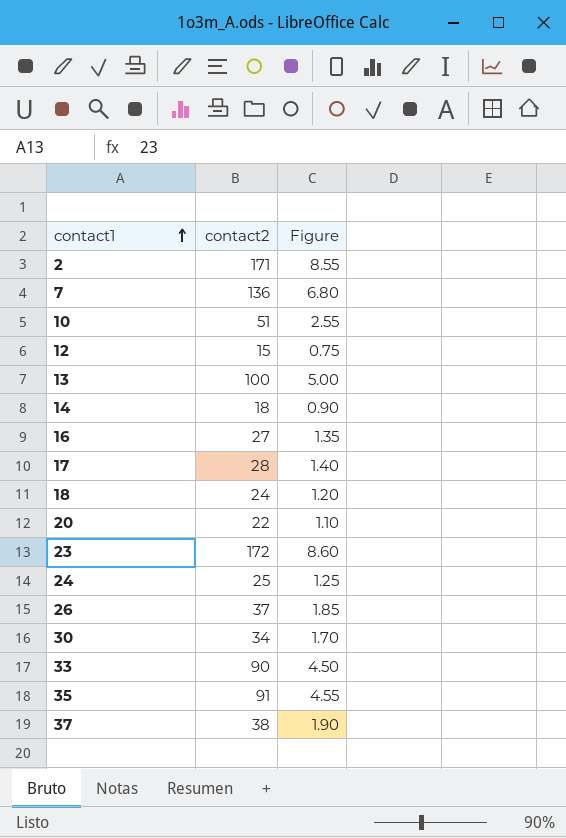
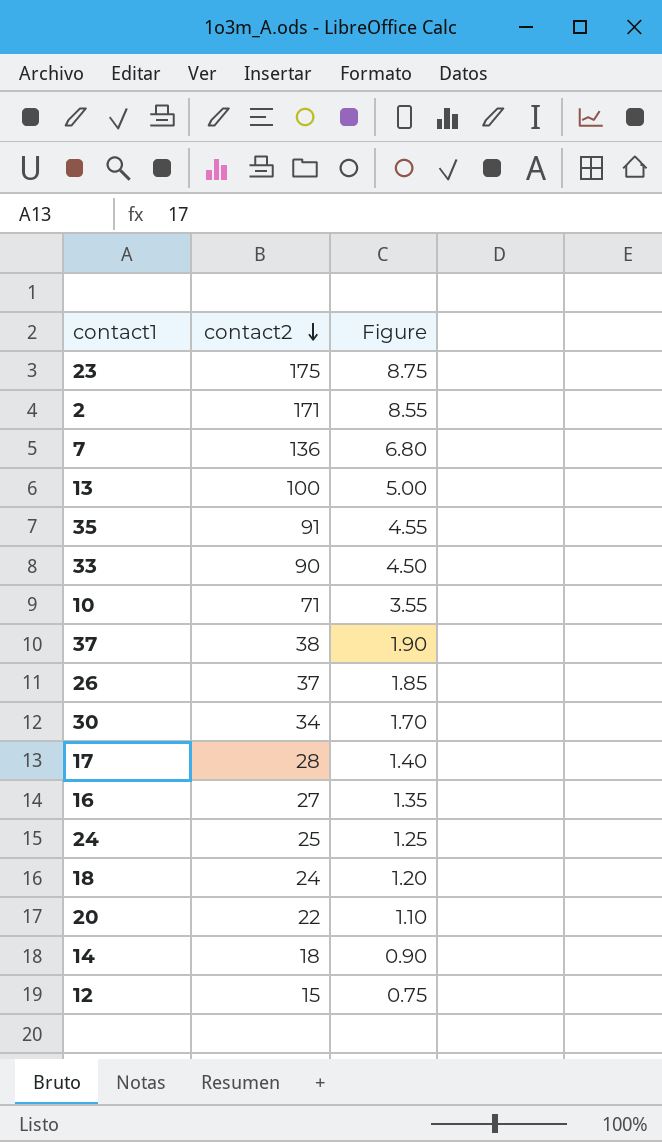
row order: contact1 ascending -> contact2 descending
23 | contact2: 172 -> 175
23 | Figure: 8.60 -> 8.75
10 | contact2: 51 -> 71
10 | Figure: 2.55 -> 3.55

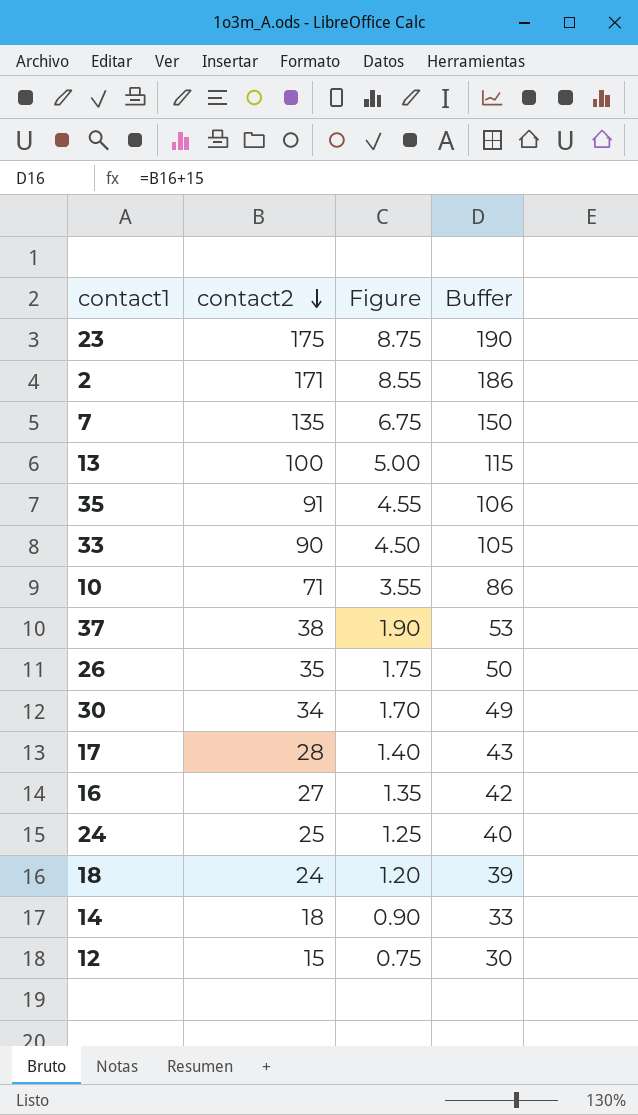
column Buffer | formula: none -> [contact2] + 15
row 20: 22 | 1.10 -> none
7 | contact2: 136 -> 135
7 | Figure: 6.80 -> 6.75
26 | contact2: 37 -> 35
26 | Figure: 1.85 -> 1.75

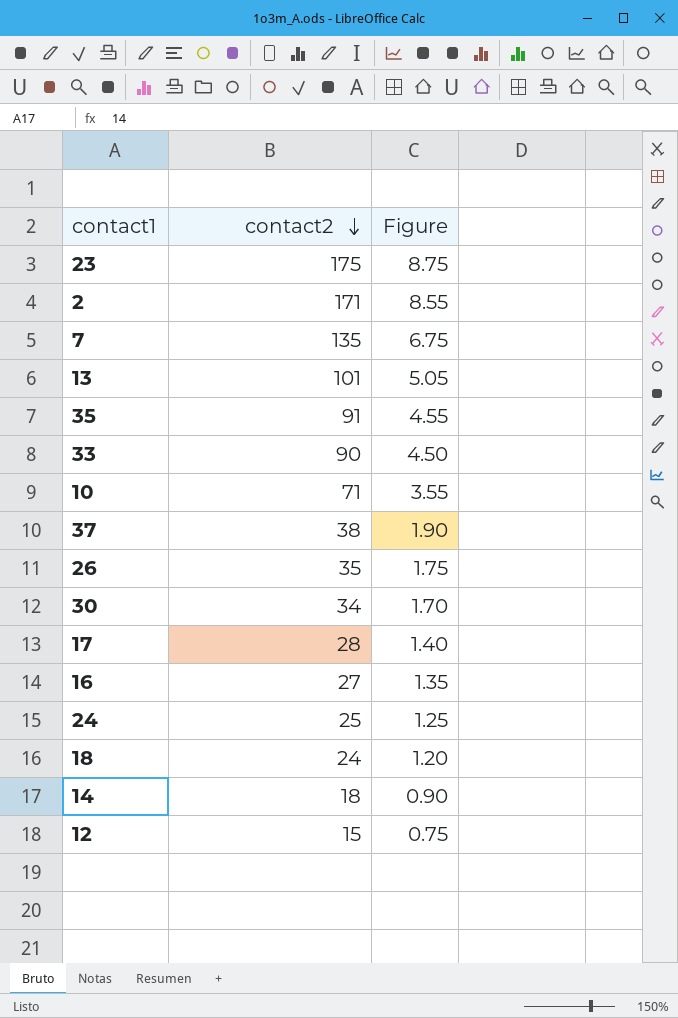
column Buffer | formula: [contact2] + 15 -> none
13 | contact2: 100 -> 101
13 | Figure: 5.00 -> 5.05

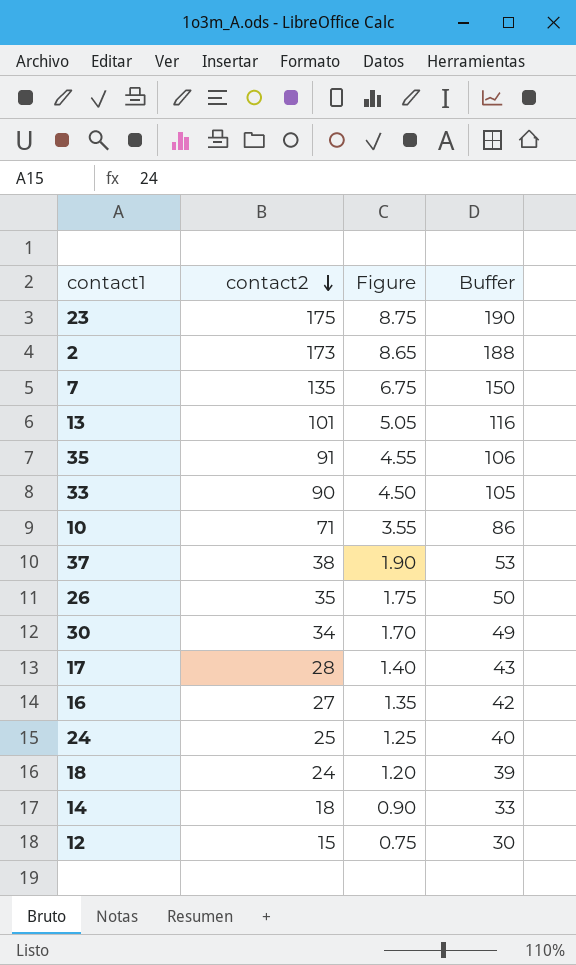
column Buffer | formula: none -> [contact2] + 15
2 | contact2: 171 -> 173
2 | Figure: 8.55 -> 8.65

